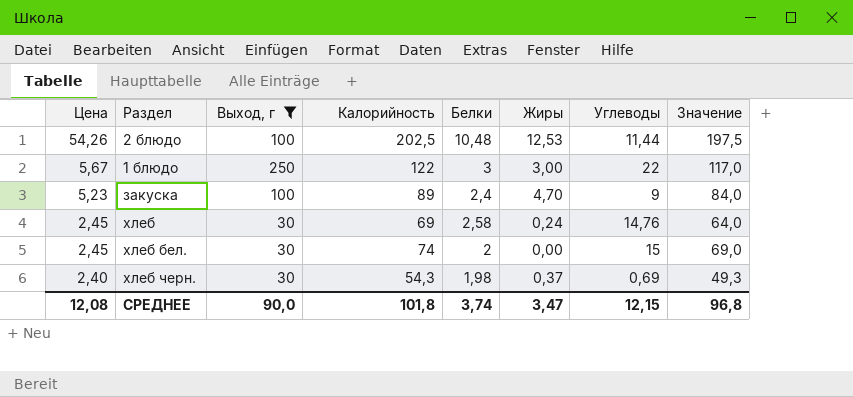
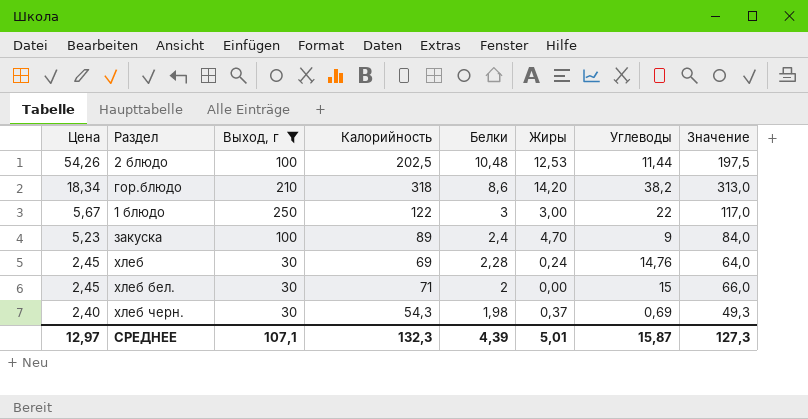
row гор.блюдо: none -> 18,34 | 210 | 318 | 8,6 | 14,20 | 38,2 | 313,0
хлеб | Белки: 2,58 -> 2,28
хлеб бел. | Калорийность: 74 -> 71
хлеб бел. | Значение: 69,0 -> 66,0
СРЕДНЕЕ | Цена: 12,08 -> 12,97
СРЕДНЕЕ | Выход, г: 90,0 -> 107,1
СРЕДНЕЕ | Калорийность: 101,8 -> 132,3
СРЕДНЕЕ | Белки: 3,74 -> 4,39
СРЕДНЕЕ | Жиры: 3,47 -> 5,01
СРЕДНЕЕ | Углеводы: 12,15 -> 15,87
СРЕДНЕЕ | Значение: 96,8 -> 127,3

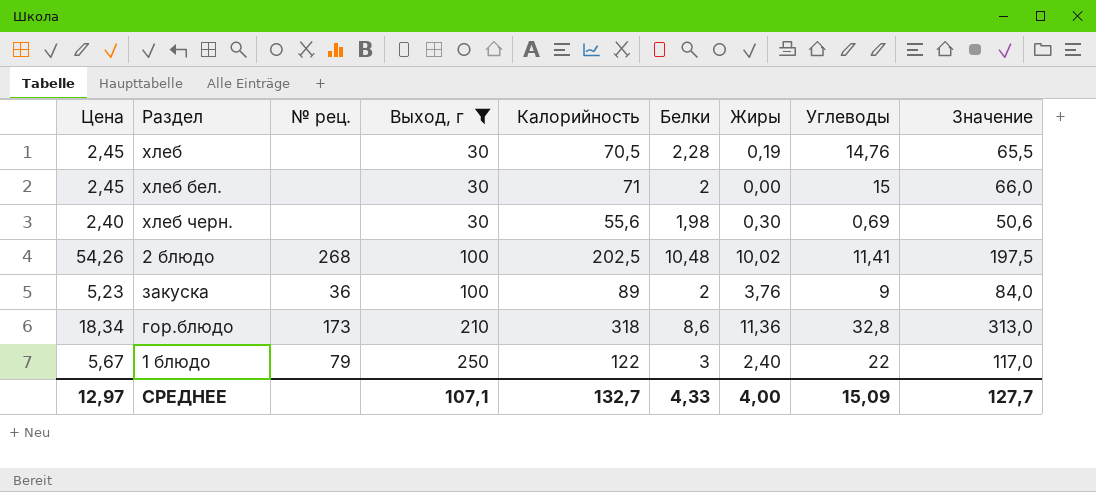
row order: Цена descending -> Выход, г ascending
column № рец. | position: none -> 3
хлеб | Калорийность: 69 -> 70,5
хлеб | Жиры: 0,24 -> 0,19
хлеб | Значение: 64,0 -> 65,5
хлеб черн. | Калорийность: 54,3 -> 55,6
хлеб черн. | Жиры: 0,37 -> 0,30
хлеб черн. | Значение: 49,3 -> 50,6
2 блюдо | Жиры: 12,53 -> 10,02
2 блюдо | Углеводы: 11,44 -> 11,41
закуска | Белки: 2,4 -> 2
закуска | Жиры: 4,70 -> 3,76
гор.блюдо | Жиры: 14,20 -> 11,36
гор.блюдо | Углеводы: 38,2 -> 32,8
1 блюдо | Жиры: 3,00 -> 2,40
СРЕДНЕЕ | Калорийность: 132,3 -> 132,7
СРЕДНЕЕ | Белки: 4,39 -> 4,33
СРЕДНЕЕ | Жиры: 5,01 -> 4,00
СРЕДНЕЕ | Углеводы: 15,87 -> 15,09
СРЕДНЕЕ | Значение: 127,3 -> 127,7

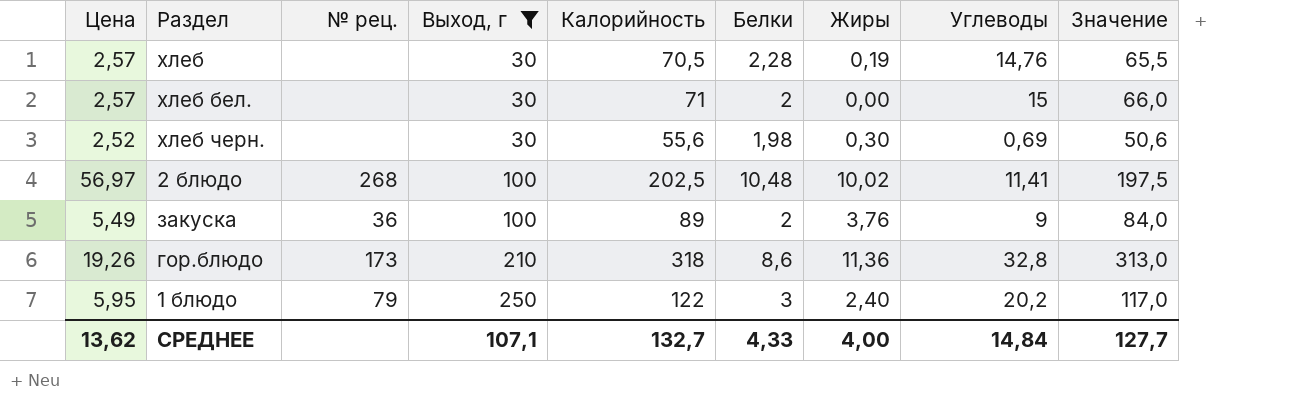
хлеб | Цена: 2,45 -> 2,57
хлеб бел. | Цена: 2,45 -> 2,57
хлеб черн. | Цена: 2,40 -> 2,52
2 блюдо | Цена: 54,26 -> 56,97
закуска | Цена: 5,23 -> 5,49
гор.блюдо | Цена: 18,34 -> 19,26
1 блюдо | Цена: 5,67 -> 5,95
1 блюдо | Углеводы: 22 -> 20,2
СРЕДНЕЕ | Цена: 12,97 -> 13,62
СРЕДНЕЕ | Углеводы: 15,09 -> 14,84

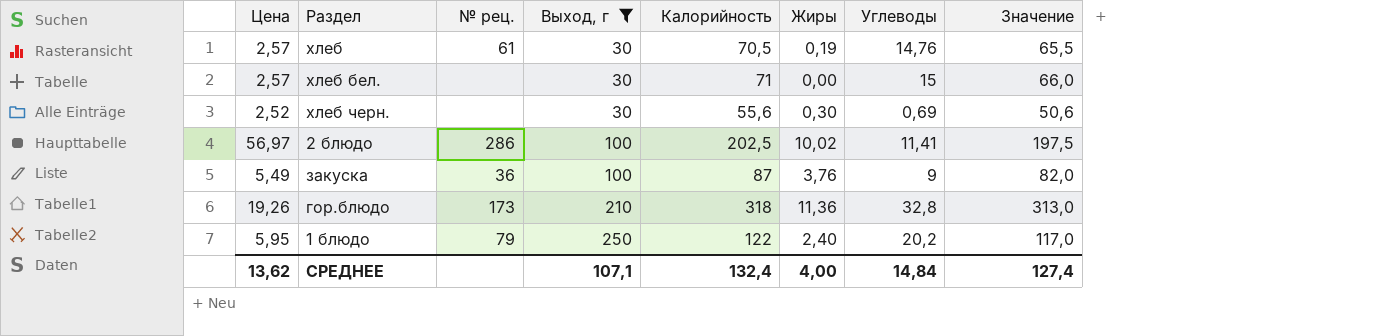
column Белки | position: 6 -> none
хлеб | № рец.: none -> 61
2 блюдо | № рец.: 268 -> 286
закуска | Калорийность: 89 -> 87
закуска | Значение: 84,0 -> 82,0
СРЕДНЕЕ | Калорийность: 132,7 -> 132,4
СРЕДНЕЕ | Значение: 127,7 -> 127,4

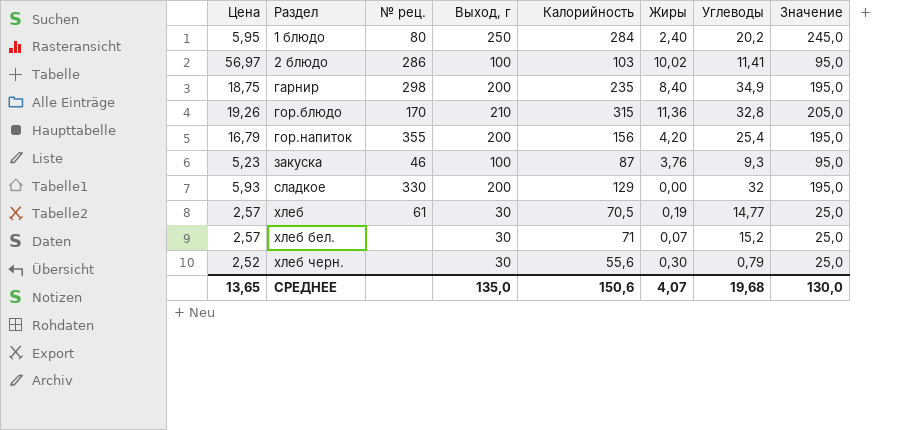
filter: Выход, г != 200 -> none
row order: Выход, г ascending -> Раздел ascending
column Значение | formula: [Калорийность] - 5 -> [Выход, г] - 5
1 блюдо | № рец.: 79 -> 80
1 блюдо | Калорийность: 122 -> 284
2 блюдо | Калорийность: 202,5 -> 103
гор.блюдо | № рец.: 173 -> 170
гор.блюдо | Калорийность: 318 -> 315
закуска | Цена: 5,49 -> 5,23
закуска | № рец.: 36 -> 46
закуска | Углеводы: 9 -> 9,3
хлеб | Углеводы: 14,76 -> 14,77
хлеб бел. | Жиры: 0,00 -> 0,07
хлеб бел. | Углеводы: 15 -> 15,2
хлеб черн. | Углеводы: 0,69 -> 0,79
СРЕДНЕЕ | Цена: 13,62 -> 13,65
СРЕДНЕЕ | Выход, г: 107,1 -> 135,0
СРЕДНЕЕ | Калорийность: 132,4 -> 150,6
СРЕДНЕЕ | Жиры: 4,00 -> 4,07
СРЕДНЕЕ | Углеводы: 14,84 -> 19,68
СРЕДНЕЕ | Значение: 127,4 -> 130,0

